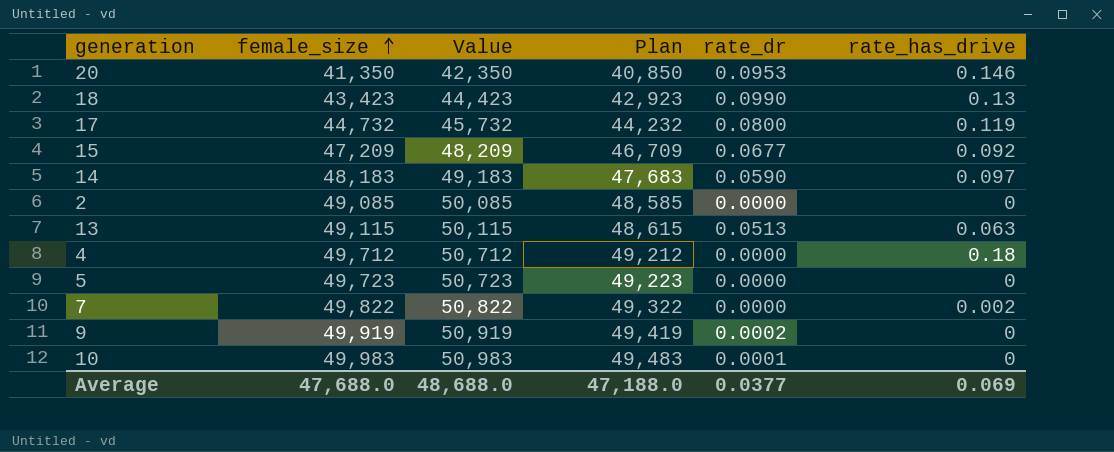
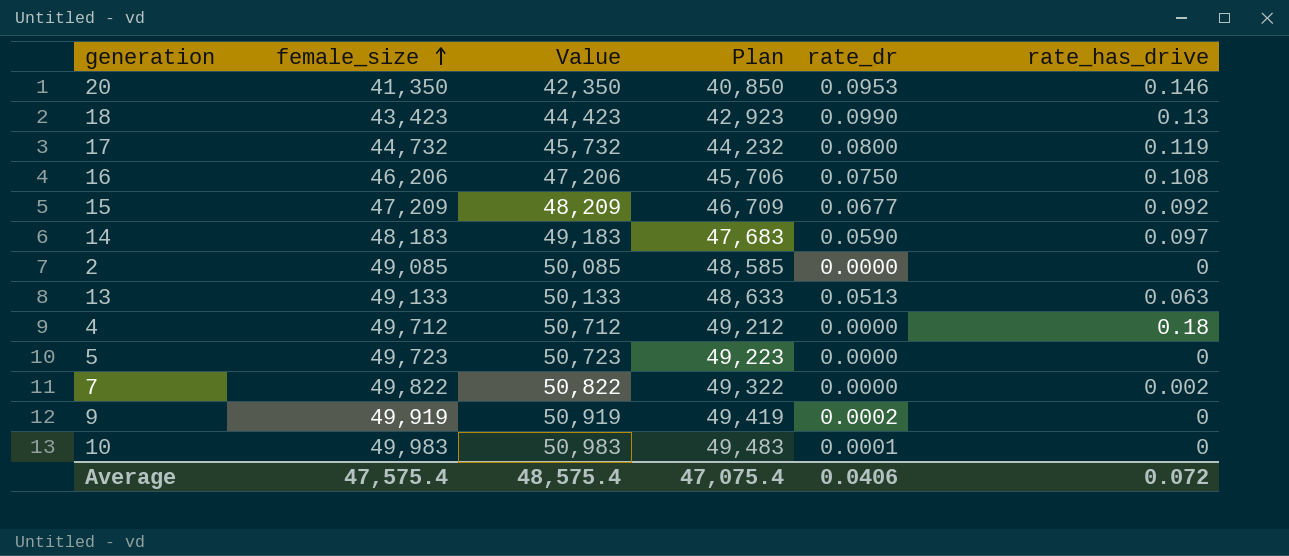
row 16: none -> 46,206 | 47,206 | 45,706 | 0.0750 | 0.108
13 | female_size: 49,115 -> 49,133
13 | Value: 50,115 -> 50,133
13 | Plan: 48,615 -> 48,633
Average | female_size: 47,688.0 -> 47,575.4
Average | Value: 48,688.0 -> 48,575.4
Average | Plan: 47,188.0 -> 47,075.4
Average | rate_dr: 0.0377 -> 0.0406
Average | rate_has_drive: 0.069 -> 0.072

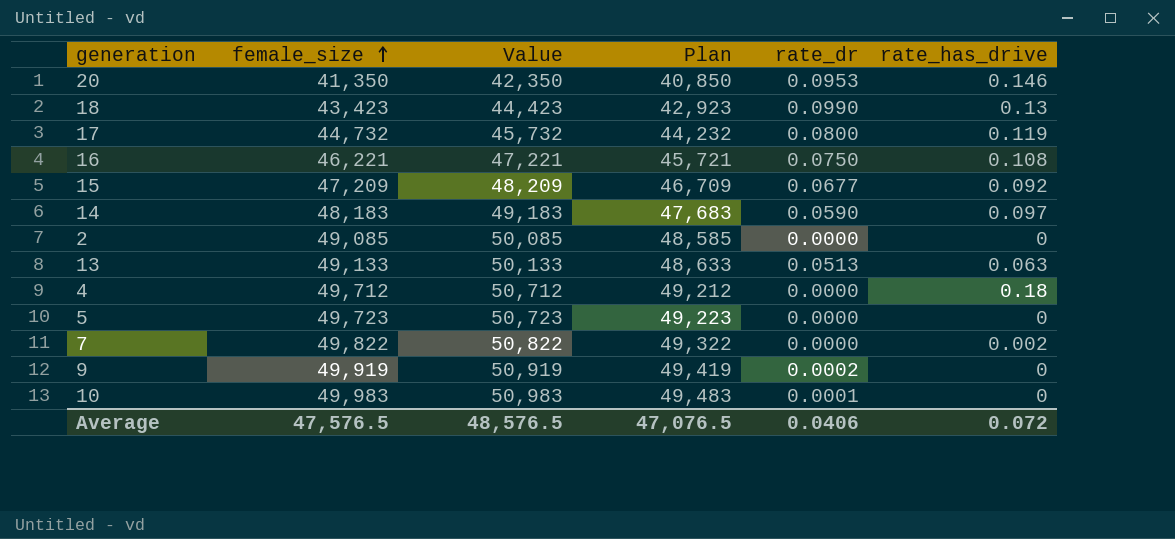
16 | female_size: 46,206 -> 46,221
16 | Value: 47,206 -> 47,221
16 | Plan: 45,706 -> 45,721
Average | female_size: 47,575.4 -> 47,576.5
Average | Value: 48,575.4 -> 48,576.5
Average | Plan: 47,075.4 -> 47,076.5

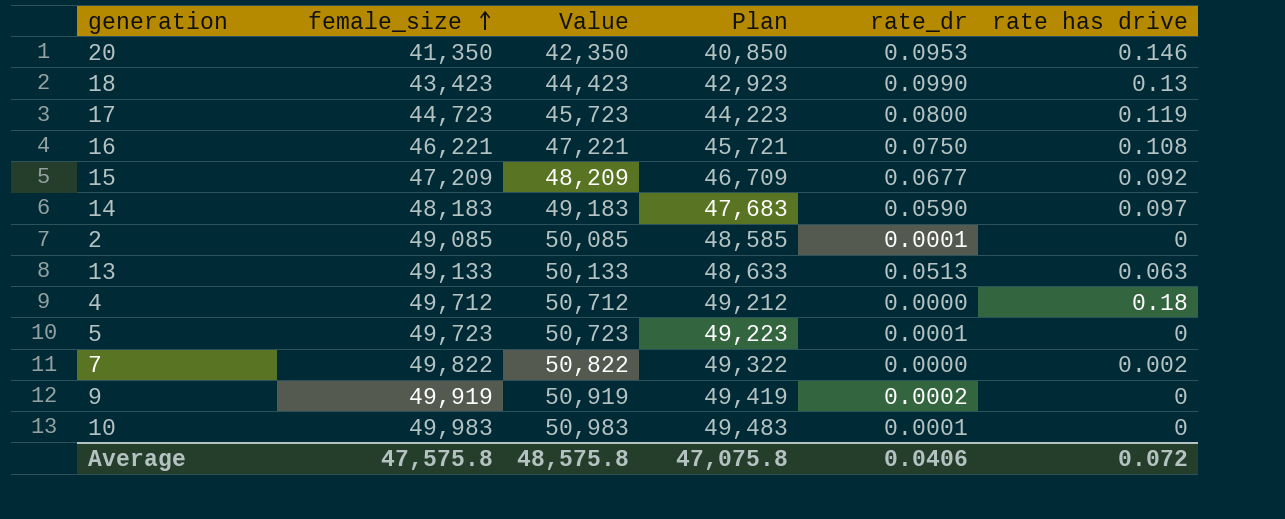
column name: rate_has_drive -> rate has drive
17 | female_size: 44,732 -> 44,723
17 | Value: 45,732 -> 45,723
17 | Plan: 44,232 -> 44,223
2 | rate_dr: 0.0000 -> 0.0001
5 | rate_dr: 0.0000 -> 0.0001
Average | female_size: 47,576.5 -> 47,575.8
Average | Value: 48,576.5 -> 48,575.8
Average | Plan: 47,076.5 -> 47,075.8

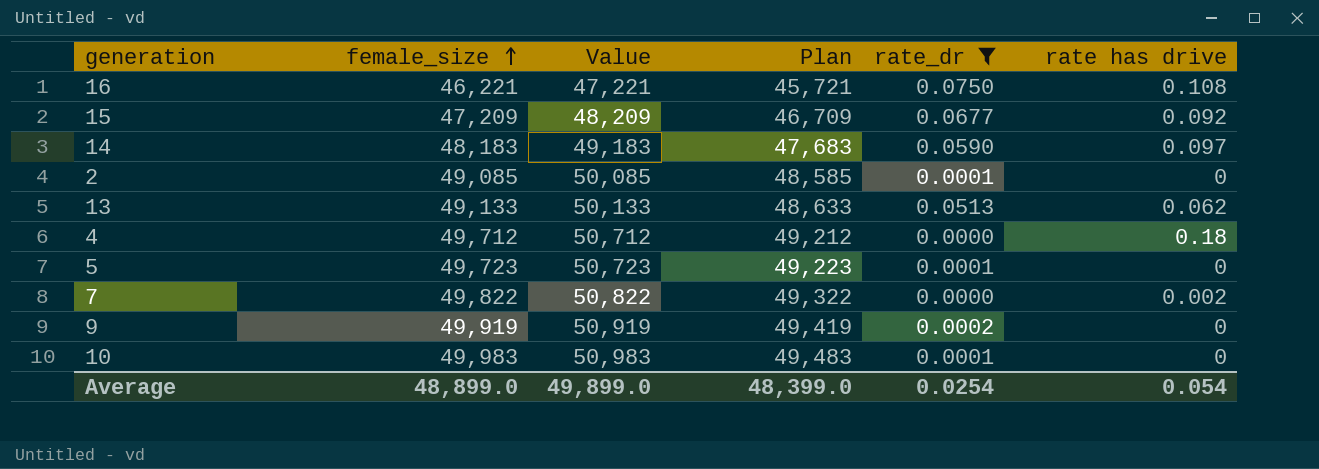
filter: none -> rate_dr <= 0.0750
13 | rate has drive: 0.063 -> 0.062
Average | female_size: 47,575.8 -> 48,899.0
Average | Value: 48,575.8 -> 49,899.0
Average | Plan: 47,075.8 -> 48,399.0
Average | rate_dr: 0.0406 -> 0.0254
Average | rate has drive: 0.072 -> 0.054

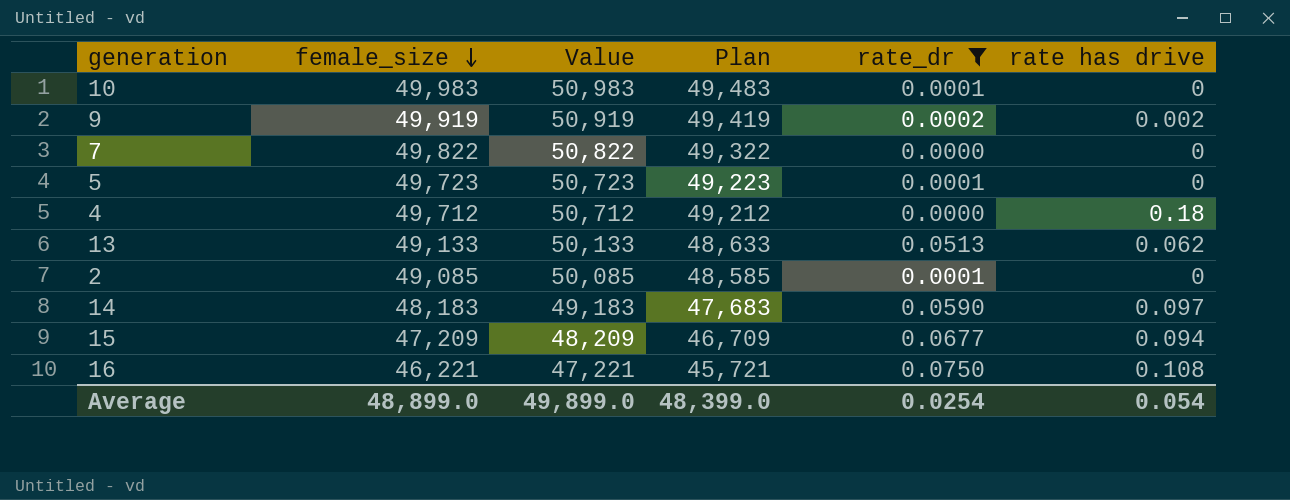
row order: female_size ascending -> female_size descending
9 | rate has drive: 0 -> 0.002
7 | rate has drive: 0.002 -> 0
15 | rate has drive: 0.092 -> 0.094

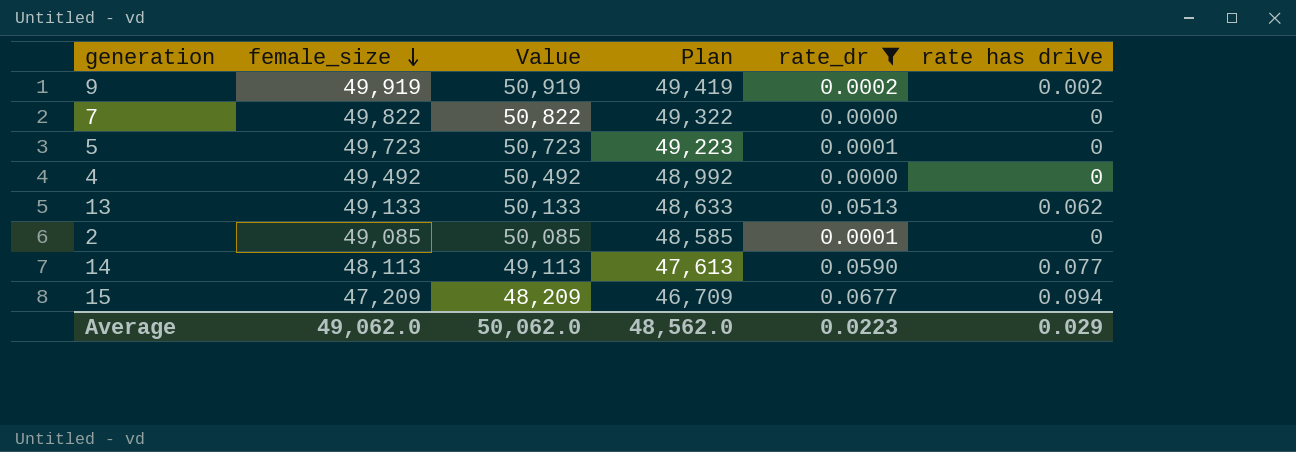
row 10: 49,983 | 50,983 | 49,483 | 0.0001 | 0 -> none
row 16: 46,221 | 47,221 | 45,721 | 0.0750 | 0.108 -> none
4 | female_size: 49,712 -> 49,492
4 | Value: 50,712 -> 50,492
4 | Plan: 49,212 -> 48,992
4 | rate has drive: 0.18 -> 0
14 | female_size: 48,183 -> 48,113
14 | Value: 49,183 -> 49,113
14 | Plan: 47,683 -> 47,613
14 | rate has drive: 0.097 -> 0.077
Average | female_size: 48,899.0 -> 49,062.0
Average | Value: 49,899.0 -> 50,062.0
Average | Plan: 48,399.0 -> 48,562.0
Average | rate_dr: 0.0254 -> 0.0223
Average | rate has drive: 0.054 -> 0.029

